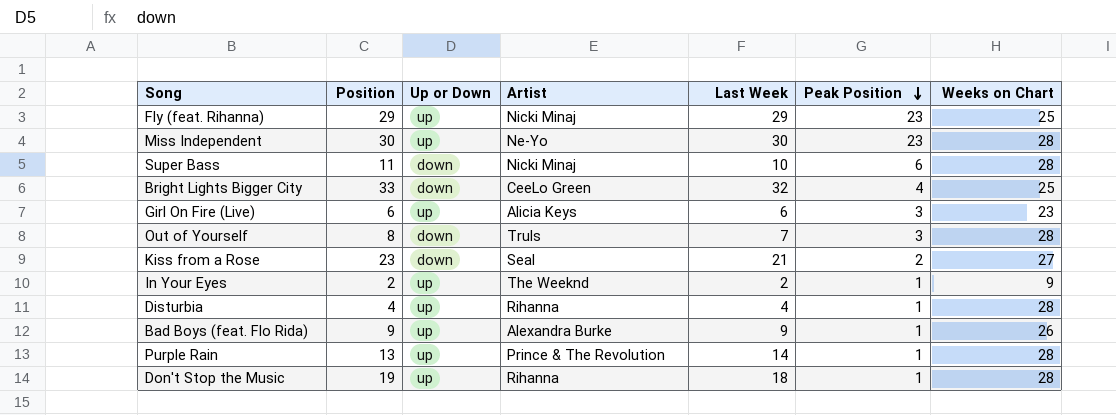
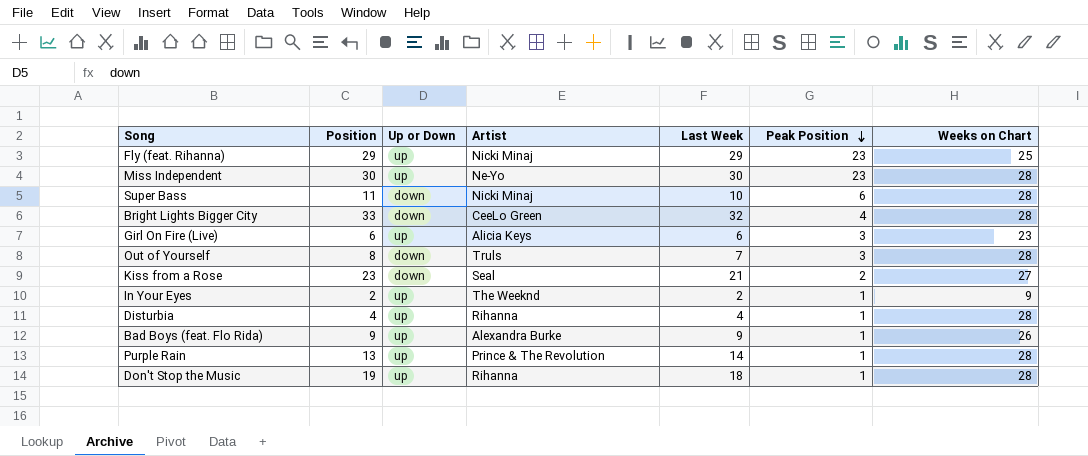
Bright Lights Bigger City | Weeks on Chart: 25 -> 28

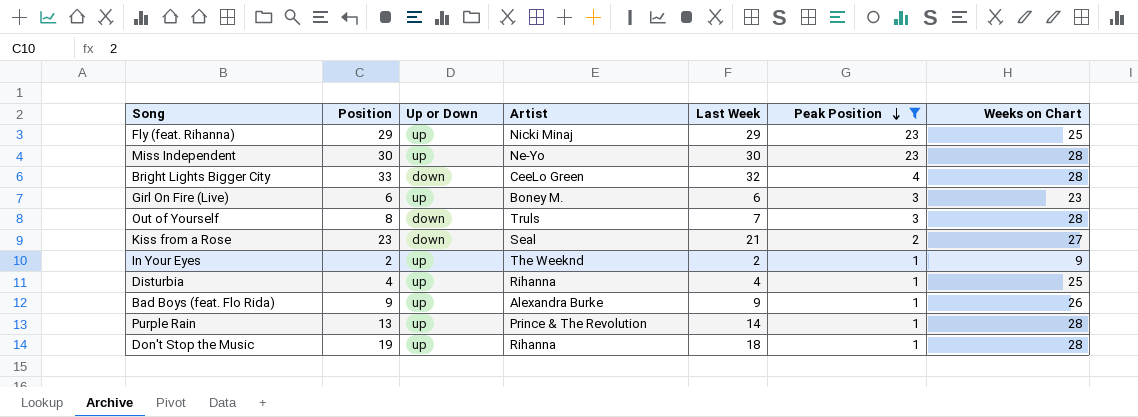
filter: none -> Peak Position != 6
Girl On Fire (Live) | Artist: Alicia Keys -> Boney M.
Disturbia | Weeks on Chart: 28 -> 25

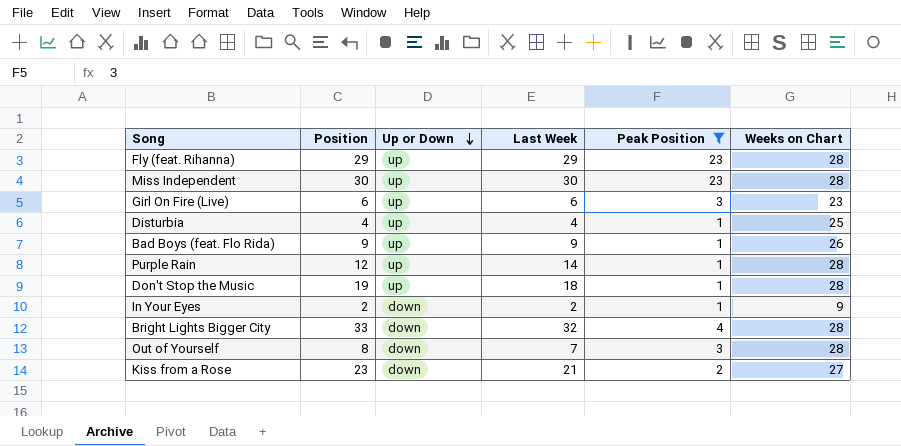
row order: Peak Position descending -> Up or Down descending
column Artist | position: 4 -> none
Fly (feat. Rihanna) | Weeks on Chart: 25 -> 28
Purple Rain | Position: 13 -> 12
In Your Eyes | Up or Down: up -> down

